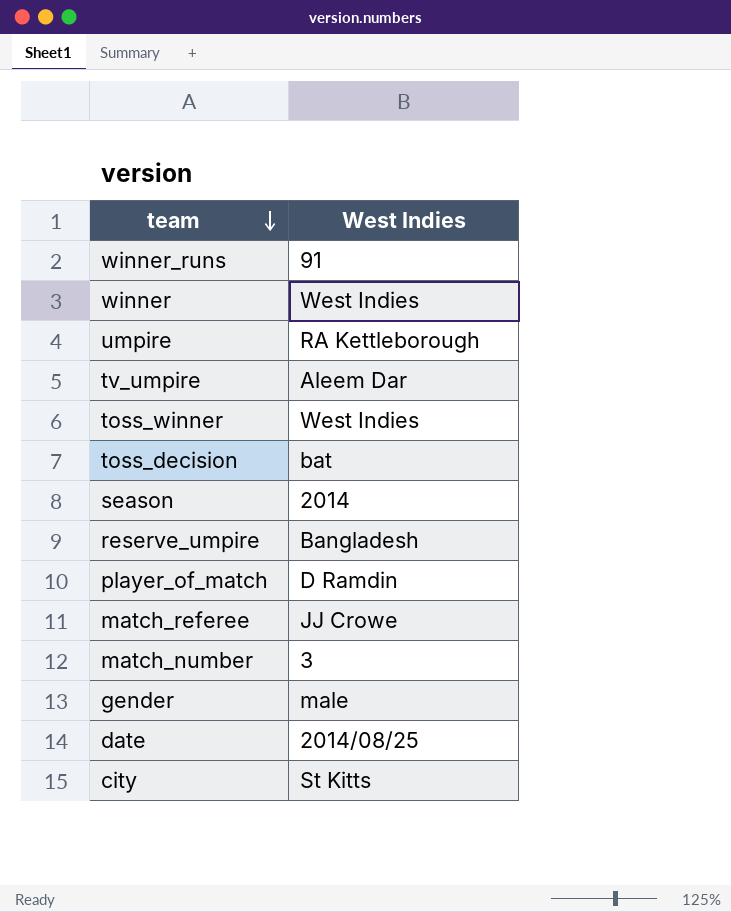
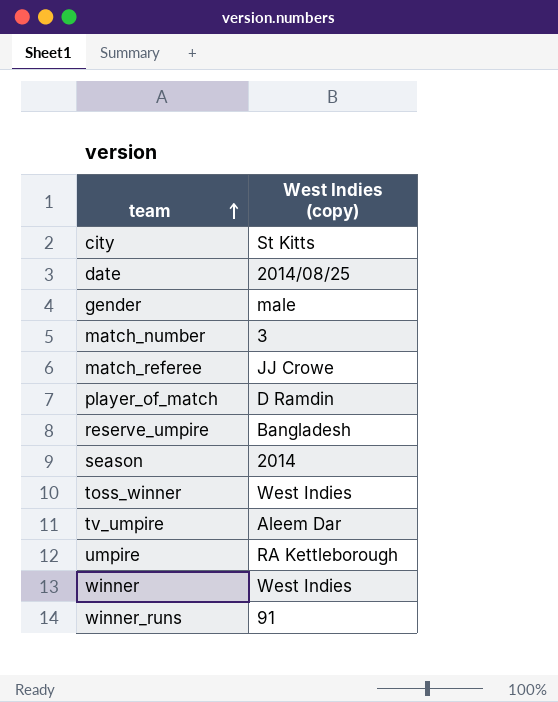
row order: team descending -> team ascending
column name: West Indies -> West Indies (copy)
row toss_decision: bat -> none

